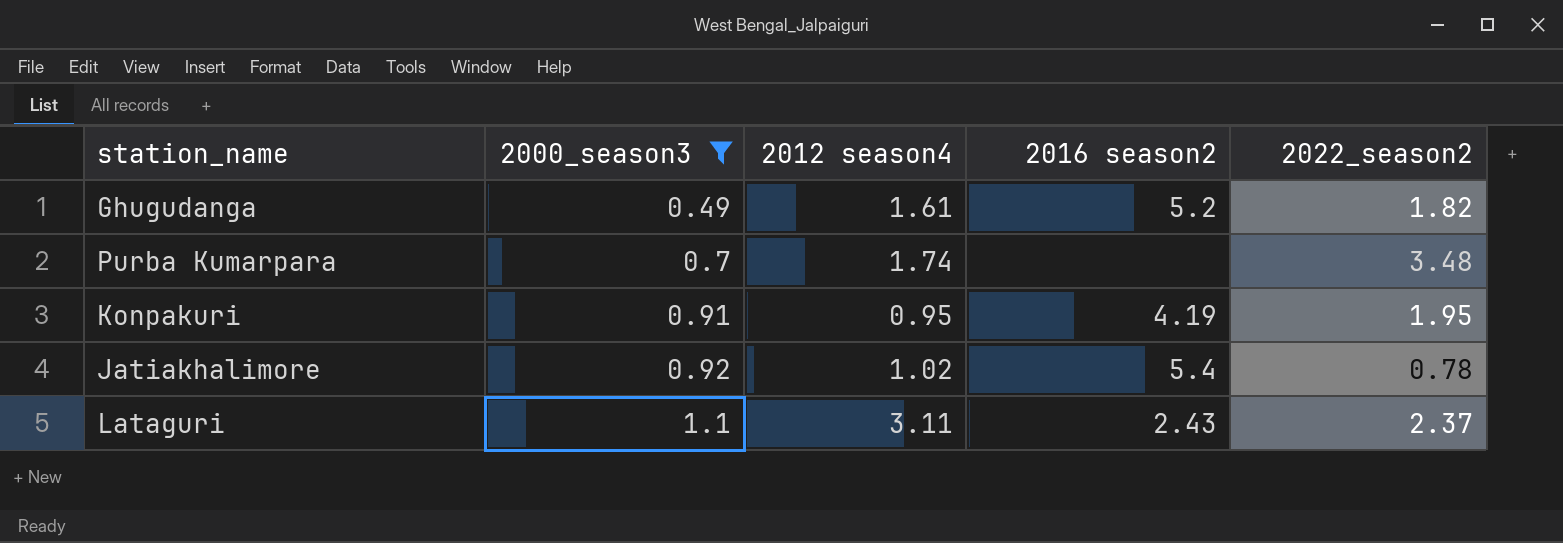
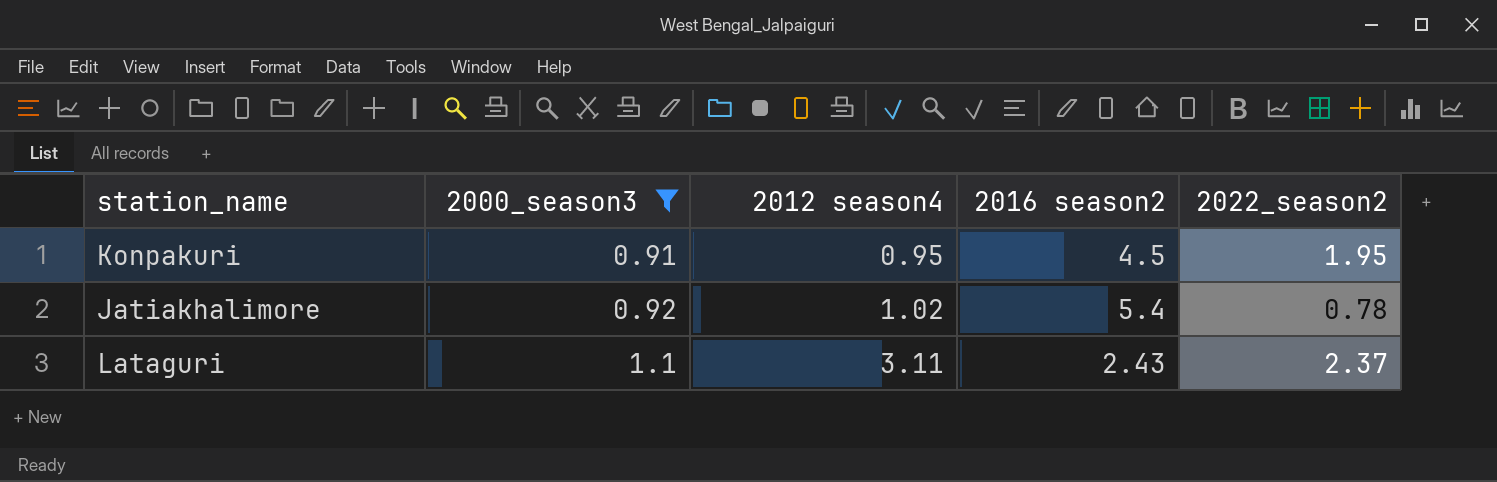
row Ghugudanga: 0.49 | 1.61 | 5.2 | 1.82 -> none
row Purba Kumarpara: 0.7 | 1.74 | none | 3.48 -> none
Konpakuri | 2016 season2: 4.19 -> 4.5

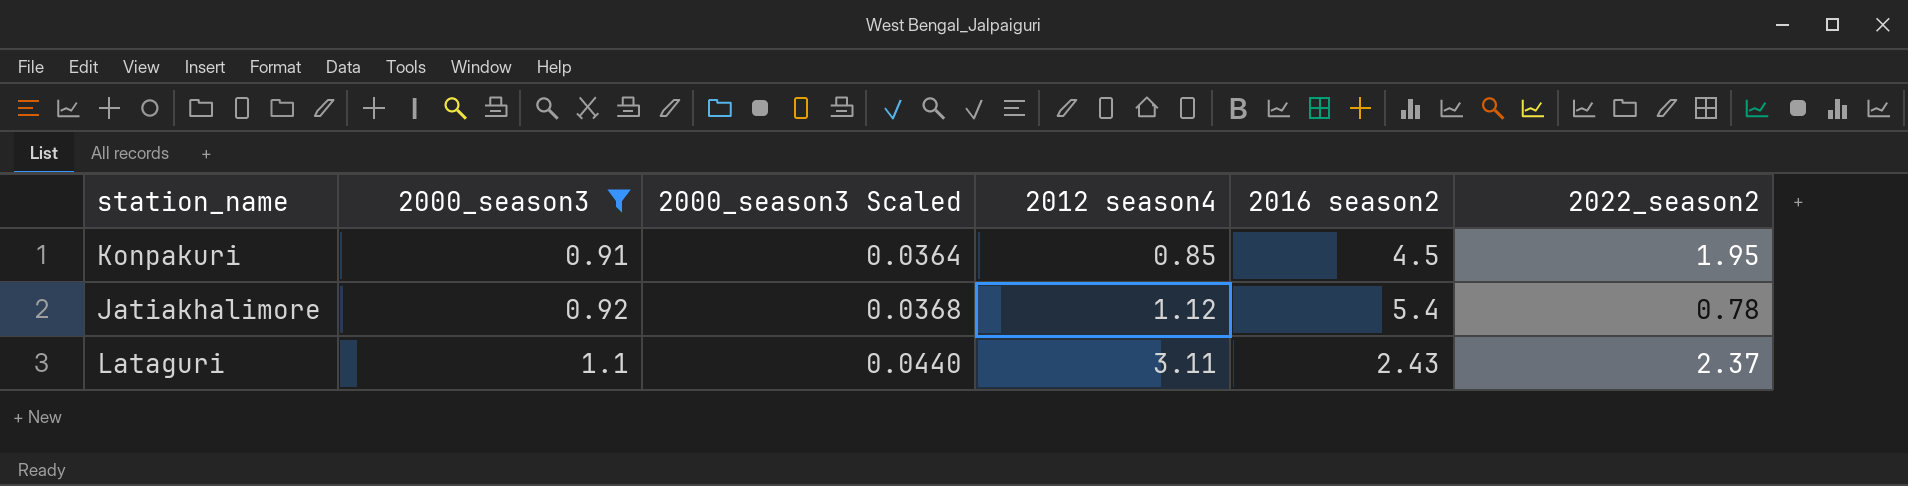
column 2000_season3 Scaled | formula: none -> [2000_season3] * 0.04
Konpakuri | 2012 season4: 0.95 -> 0.85
Jatiakhalimore | 2012 season4: 1.02 -> 1.12

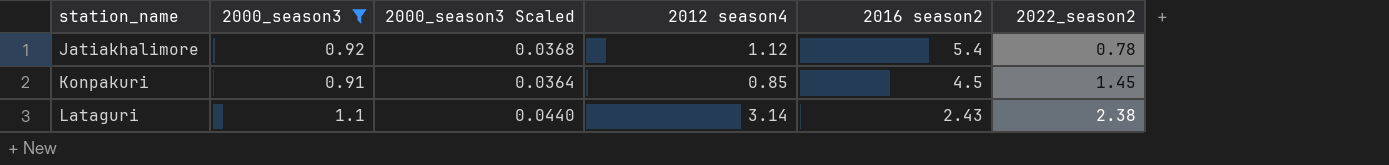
row order: 2000_season3 ascending -> station_name ascending
Konpakuri | 2022_season2: 1.95 -> 1.45
Lataguri | 2012 season4: 3.11 -> 3.14
Lataguri | 2022_season2: 2.37 -> 2.38

